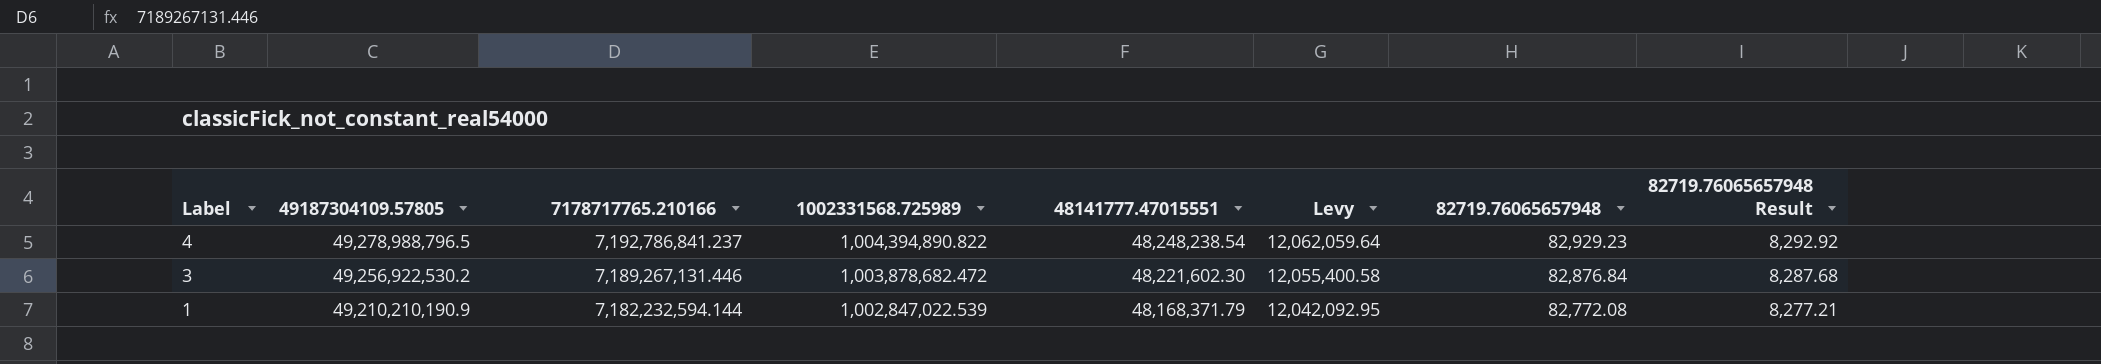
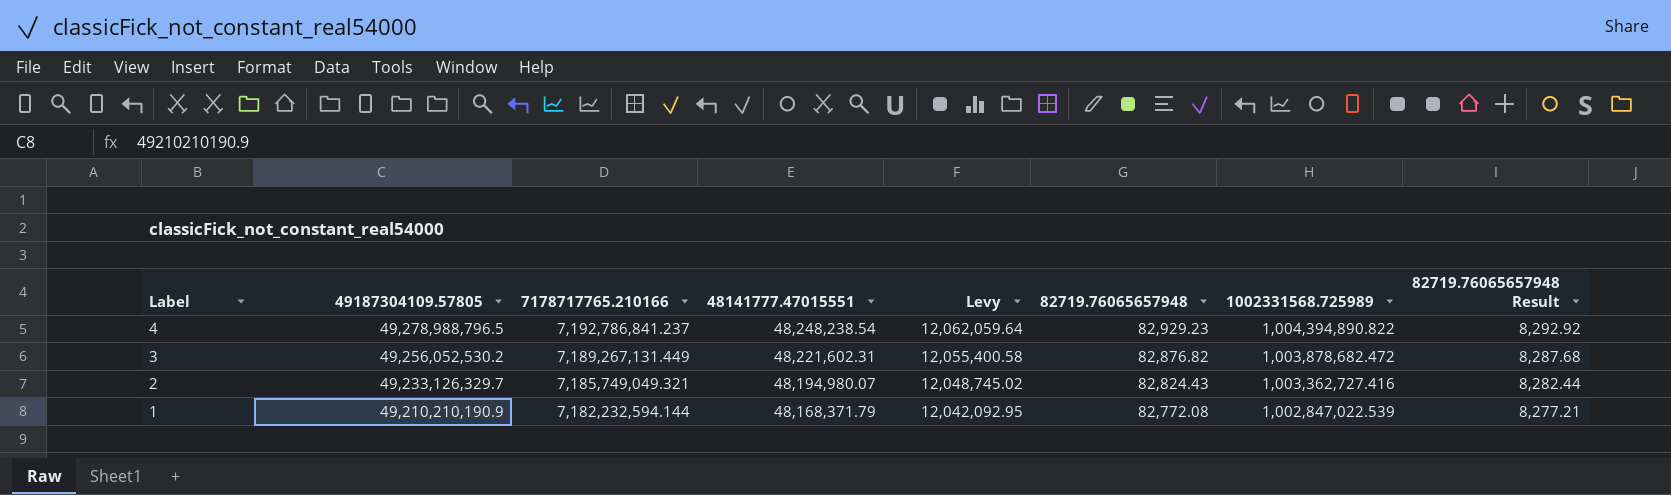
column 1002331568.725989 | position: 4 -> 7
3 | 49187304109.57805: 49,256,922,530.2 -> 49,256,052,530.2
3 | 7178717765.210166: 7,189,267,131.446 -> 7,189,267,131.449
3 | 48141777.47015551: 48,221,602.30 -> 48,221,602.31
3 | 82719.76065657948: 82,876.84 -> 82,876.82
row 2: none -> 49,233,126,329.7 | 7,185,749,049.321 | 48,194,980.07 | 12,048,745.02 | 82,824.43 | 1,003,362,727.416 | 8,282.44

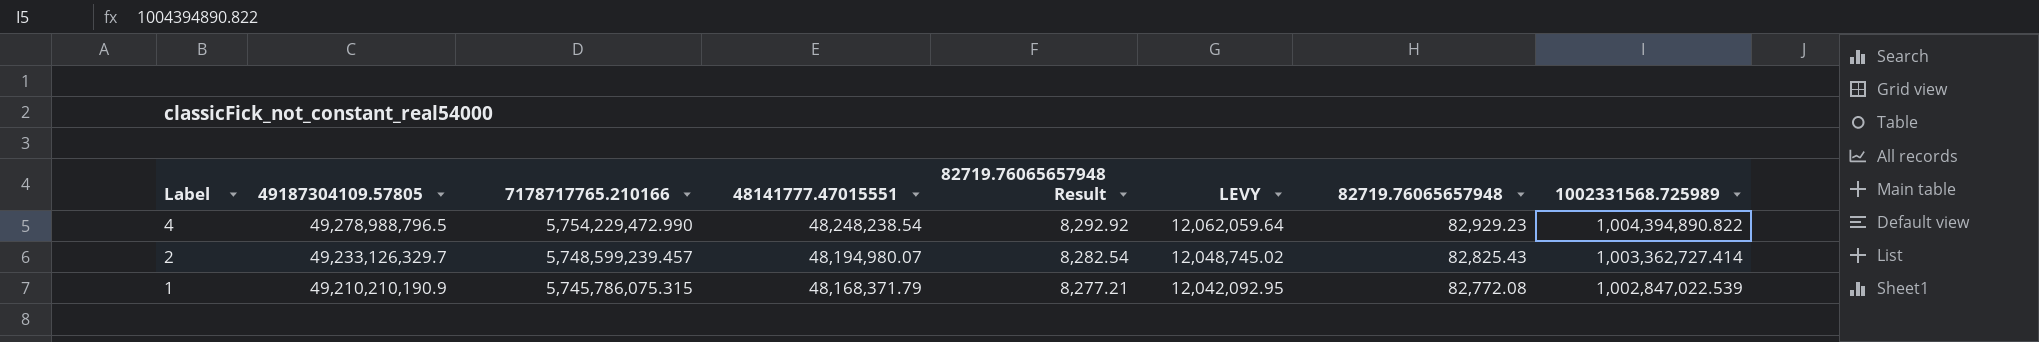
column 82719.76065657948 Result | position: 8 -> 5
column name: Levy -> LEVY
row 3: 49,256,052,530.2 | 7,189,267,131.449 | 48,221,602.31 | 12,055,400.58 | 82,876.82 | 1,003,878,682.472 | 8,287.68 -> none
4 | 7178717765.210166: 7,192,786,841.237 -> 5,754,229,472.990
2 | 7178717765.210166: 7,185,749,049.321 -> 5,748,599,239.457
2 | 82719.76065657948 Result: 8,282.44 -> 8,282.54
2 | 82719.76065657948: 82,824.43 -> 82,825.43
2 | 1002331568.725989: 1,003,362,727.416 -> 1,003,362,727.414
1 | 7178717765.210166: 7,182,232,594.144 -> 5,745,786,075.315

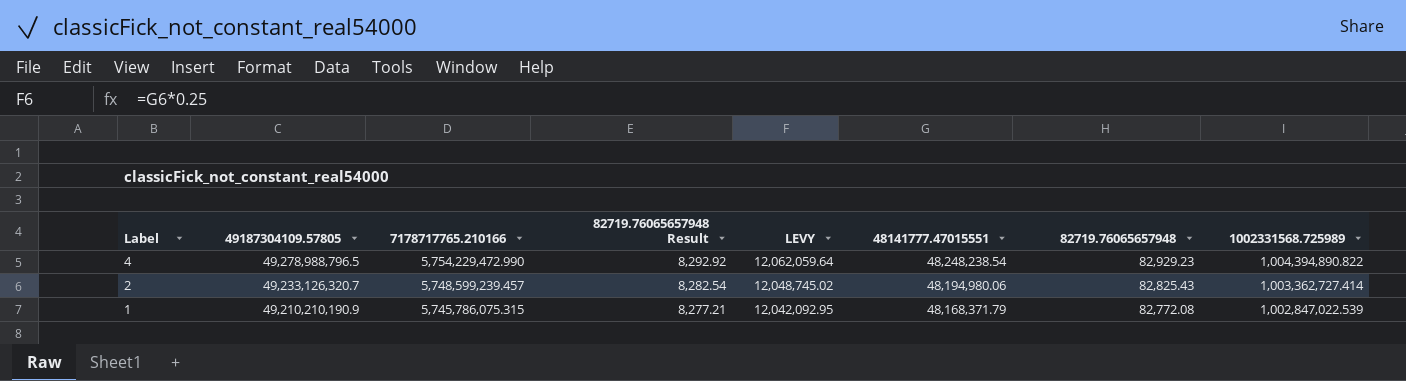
column 48141777.47015551 | position: 4 -> 6
2 | 49187304109.57805: 49,233,126,329.7 -> 49,233,126,320.7
2 | 48141777.47015551: 48,194,980.07 -> 48,194,980.06

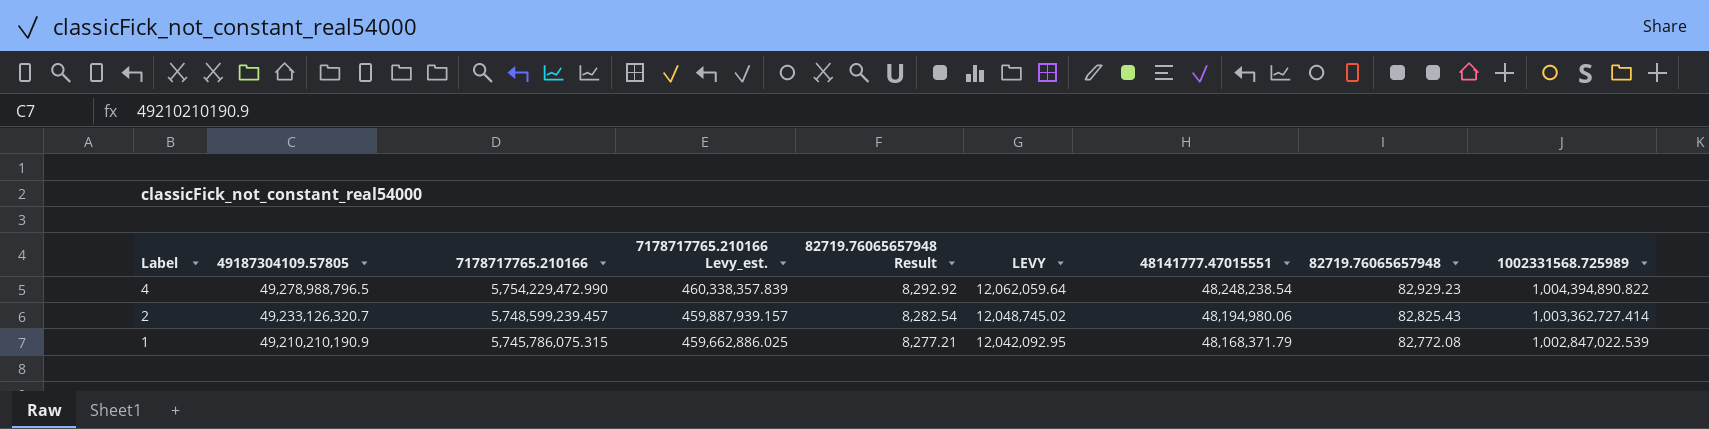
column 7178717765.210166 Levy_est. | formula: none -> [7178717765.210166] * 0.08

